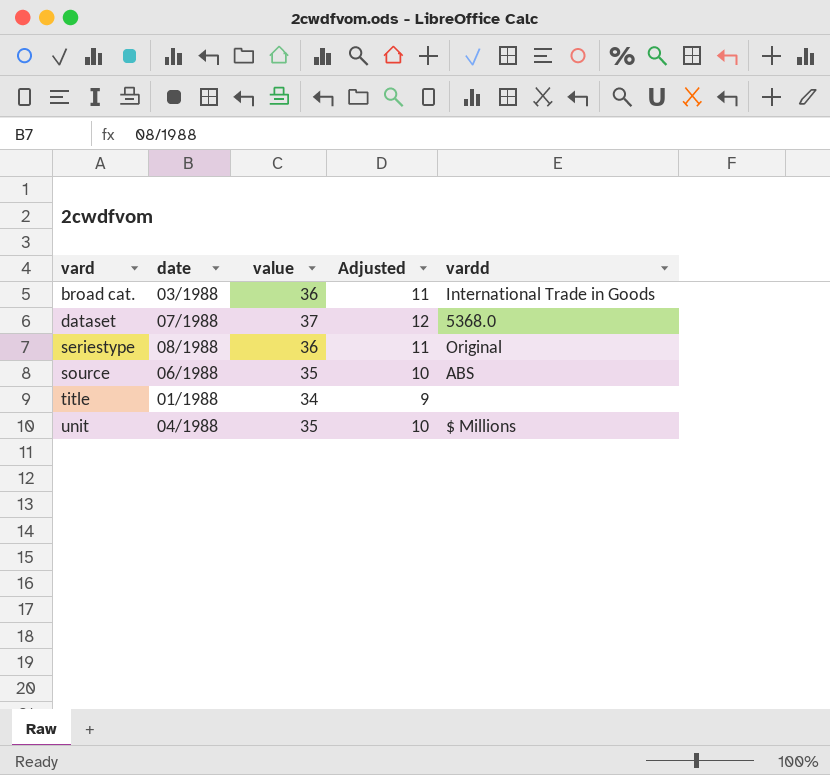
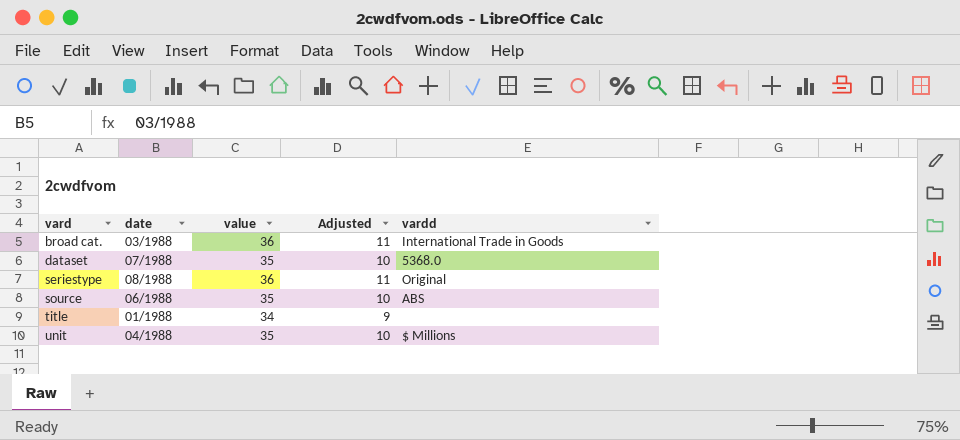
dataset | value: 37 -> 35
dataset | Adjusted: 12 -> 10

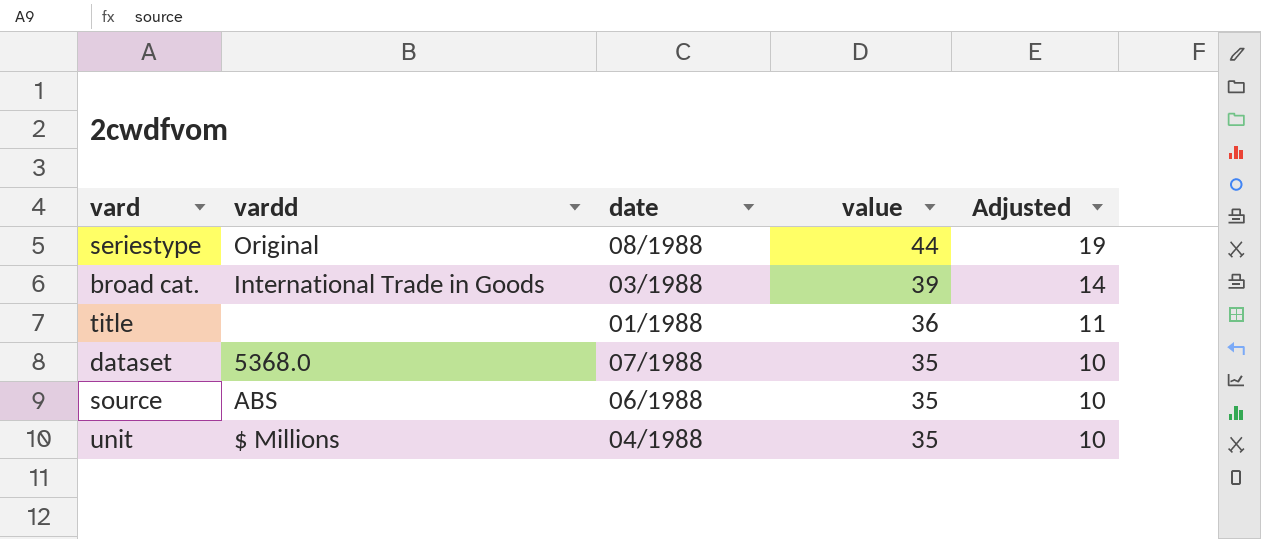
row order: vard ascending -> value descending
column vardd | position: 5 -> 2
seriestype | value: 36 -> 44
seriestype | Adjusted: 11 -> 19
broad cat. | value: 36 -> 39
broad cat. | Adjusted: 11 -> 14
title | value: 34 -> 36
title | Adjusted: 9 -> 11

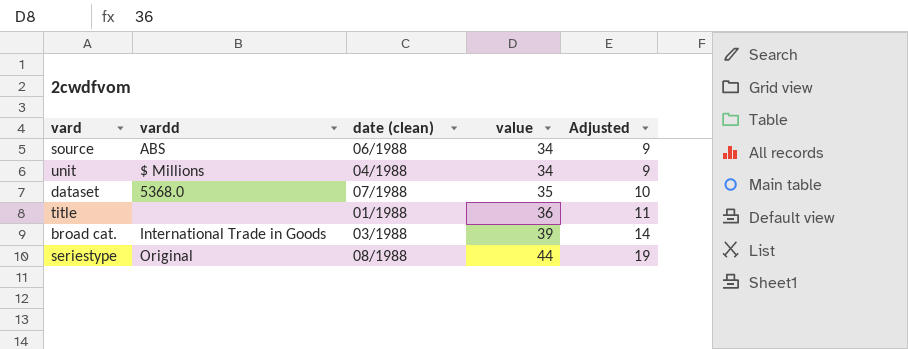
row order: value descending -> value ascending
column name: date -> date (clean)
source | value: 35 -> 34
source | Adjusted: 10 -> 9
unit | value: 35 -> 34
unit | Adjusted: 10 -> 9

